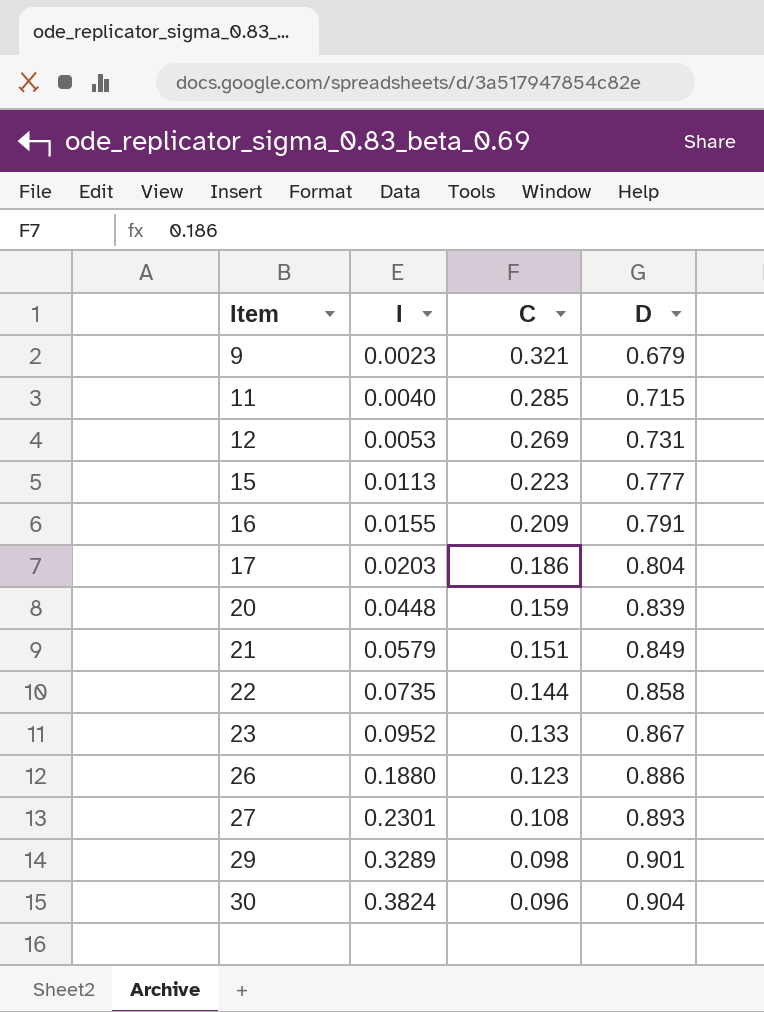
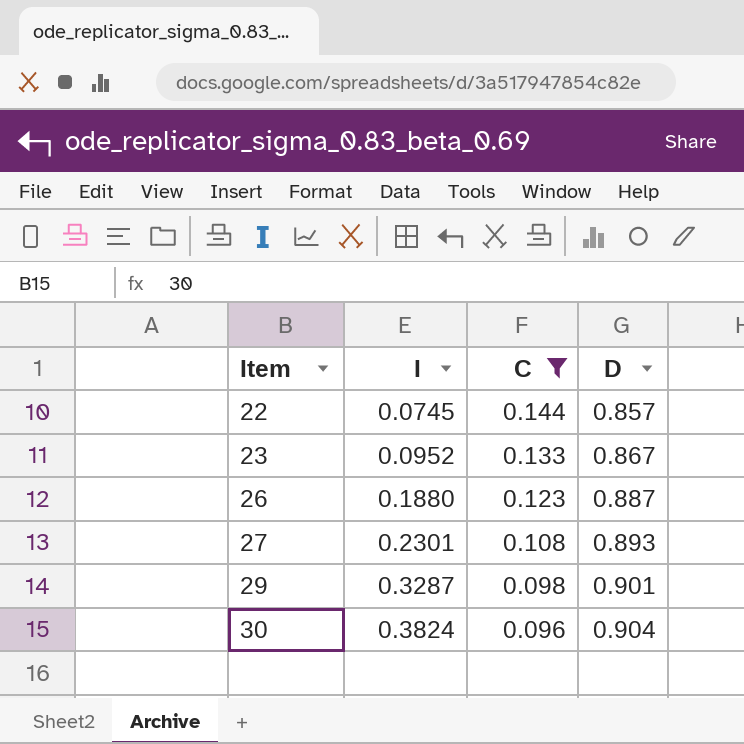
filter: none -> C <= 0.144
22 | I: 0.0735 -> 0.0745
22 | D: 0.858 -> 0.857
26 | D: 0.886 -> 0.887
29 | I: 0.3289 -> 0.3287

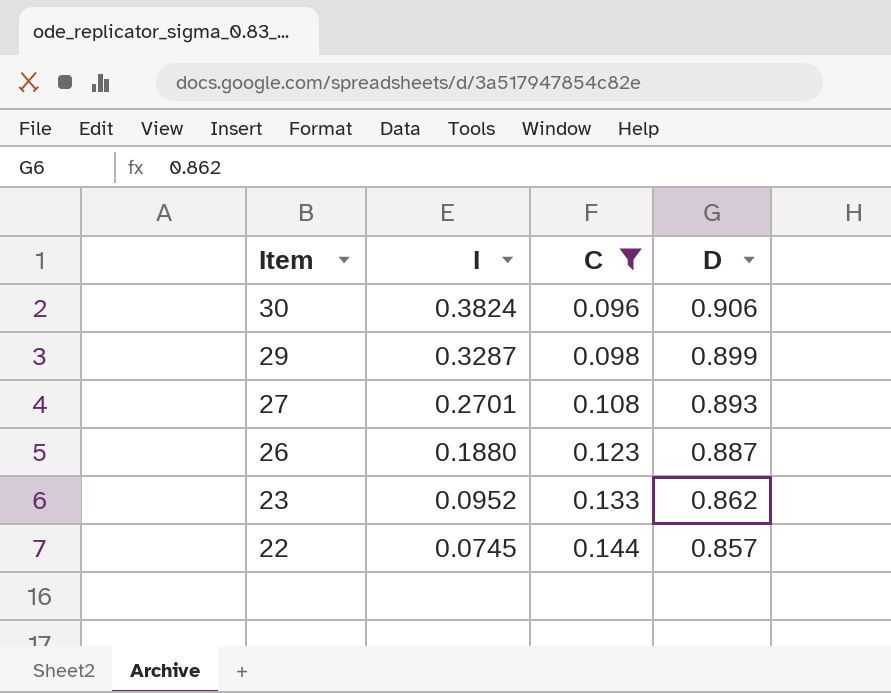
row order: Item ascending -> Item descending
30 | D: 0.904 -> 0.906
29 | D: 0.901 -> 0.899
27 | I: 0.2301 -> 0.2701
23 | D: 0.867 -> 0.862

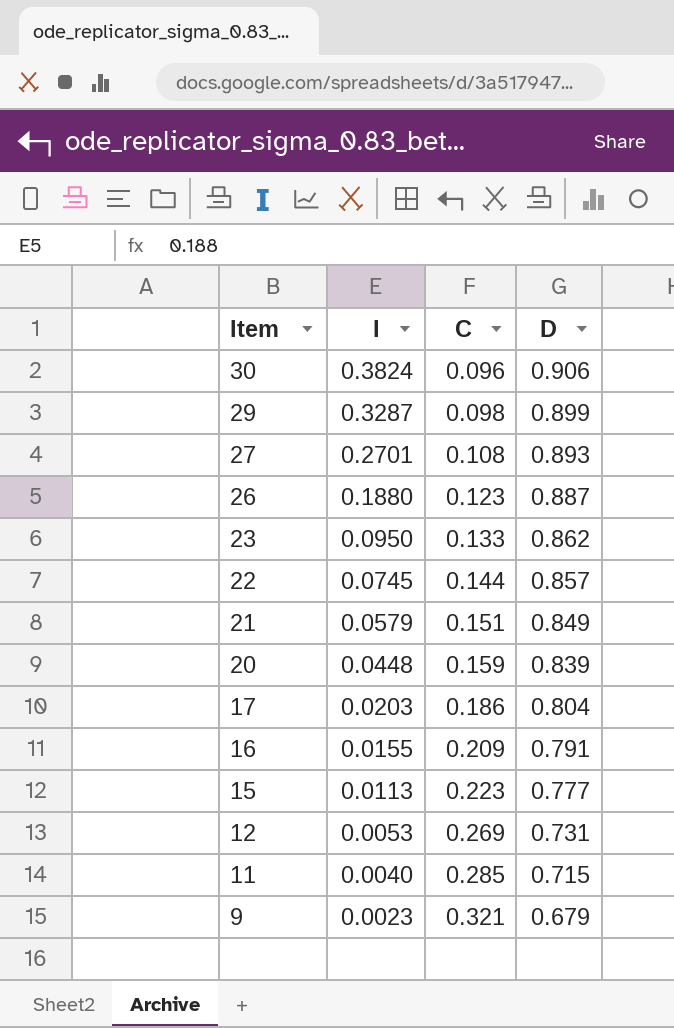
filter: C <= 0.144 -> none
23 | I: 0.0952 -> 0.0950

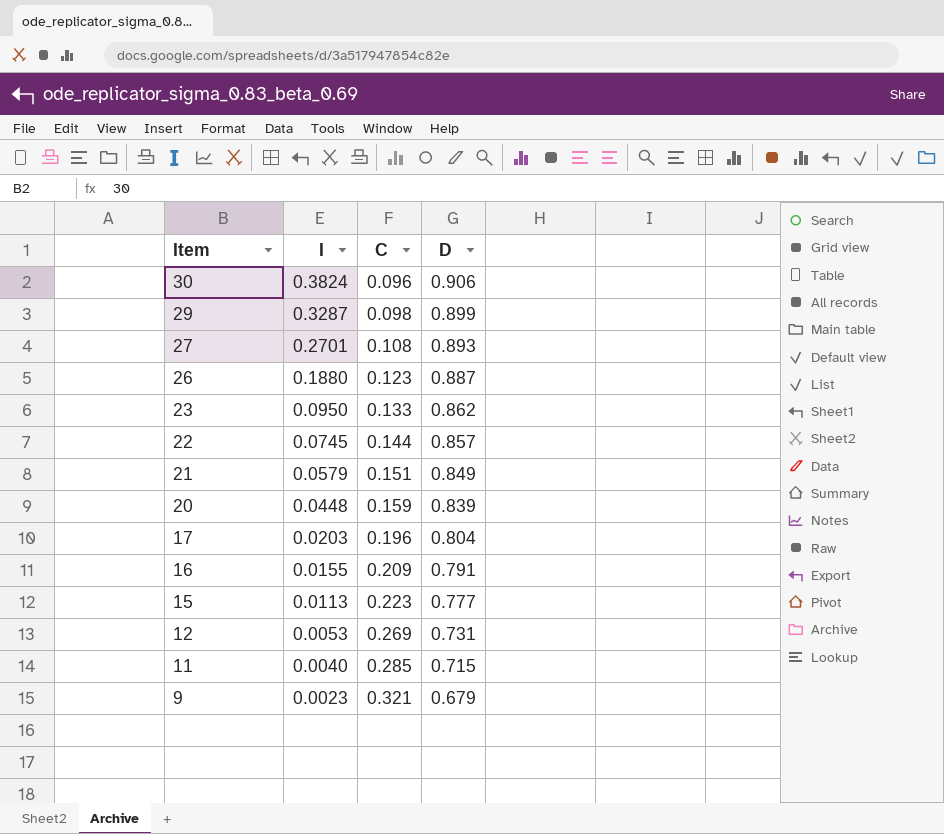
17 | C: 0.186 -> 0.196

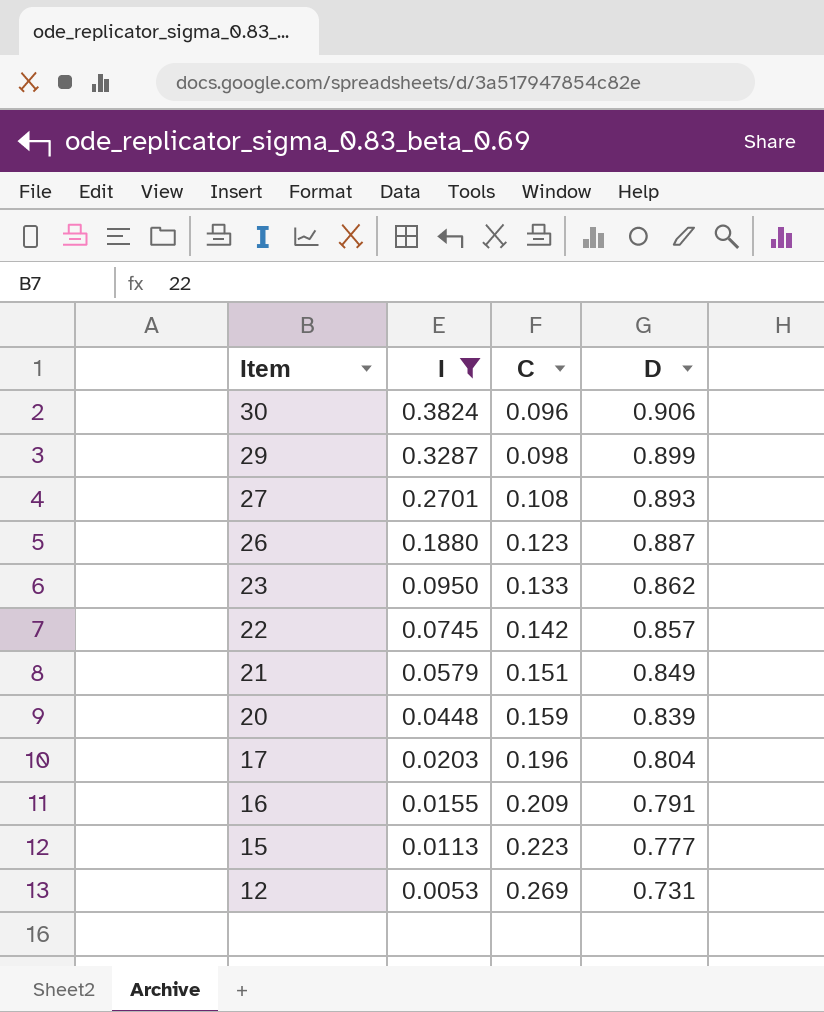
filter: none -> I >= 0.0053
22 | C: 0.144 -> 0.142

